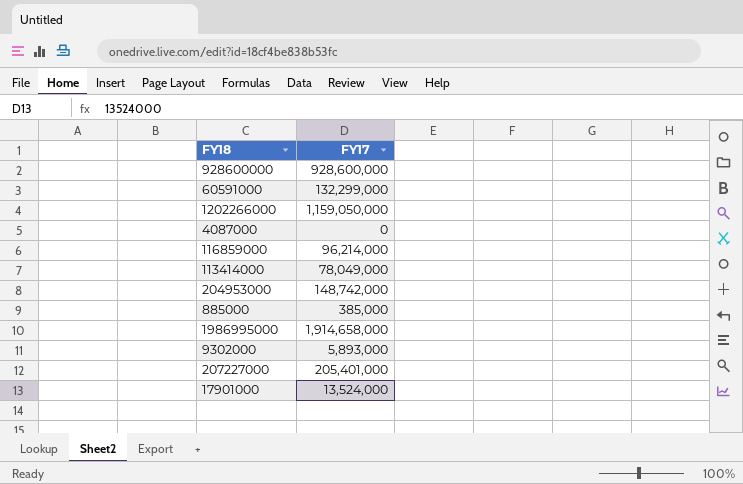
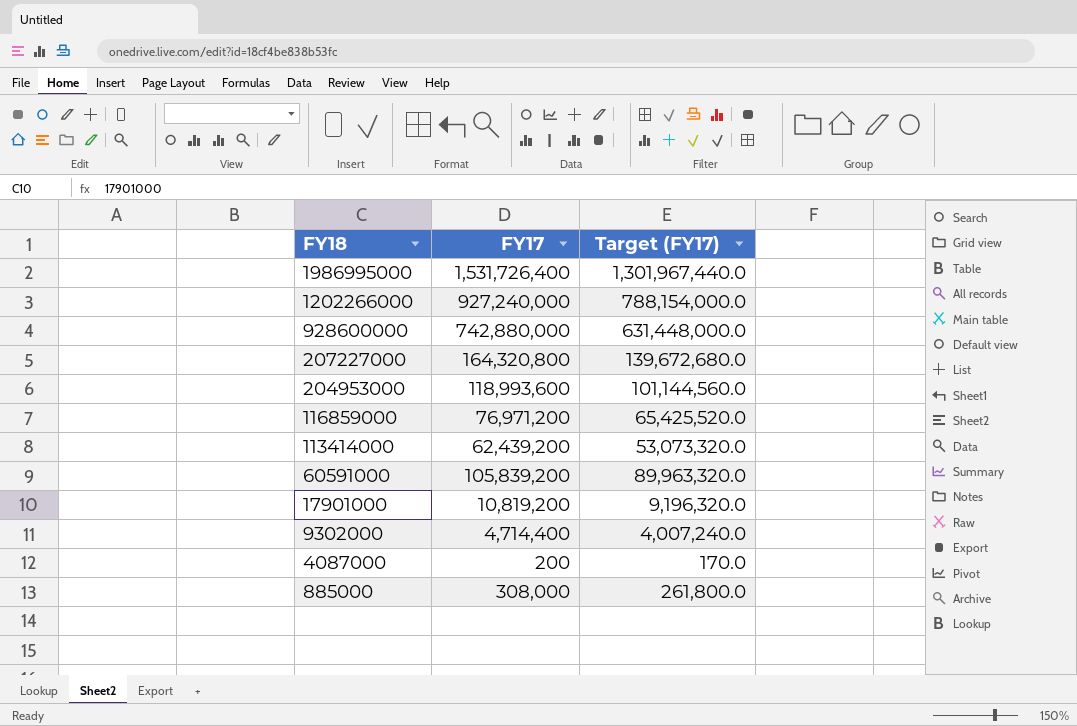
row order: none -> FY18 descending
column Target (FY17) | formula: none -> [FY17] * 0.85
1986995000 | FY17: 1,914,658,000 -> 1,531,726,400
1202266000 | FY17: 1,159,050,000 -> 927,240,000
928600000 | FY17: 928,600,000 -> 742,880,000
207227000 | FY17: 205,401,000 -> 164,320,800
204953000 | FY17: 148,742,000 -> 118,993,600
116859000 | FY17: 96,214,000 -> 76,971,200
113414000 | FY17: 78,049,000 -> 62,439,200
60591000 | FY17: 132,299,000 -> 105,839,200
17901000 | FY17: 13,524,000 -> 10,819,200
9302000 | FY17: 5,893,000 -> 4,714,400
4087000 | FY17: 0 -> 200
885000 | FY17: 385,000 -> 308,000

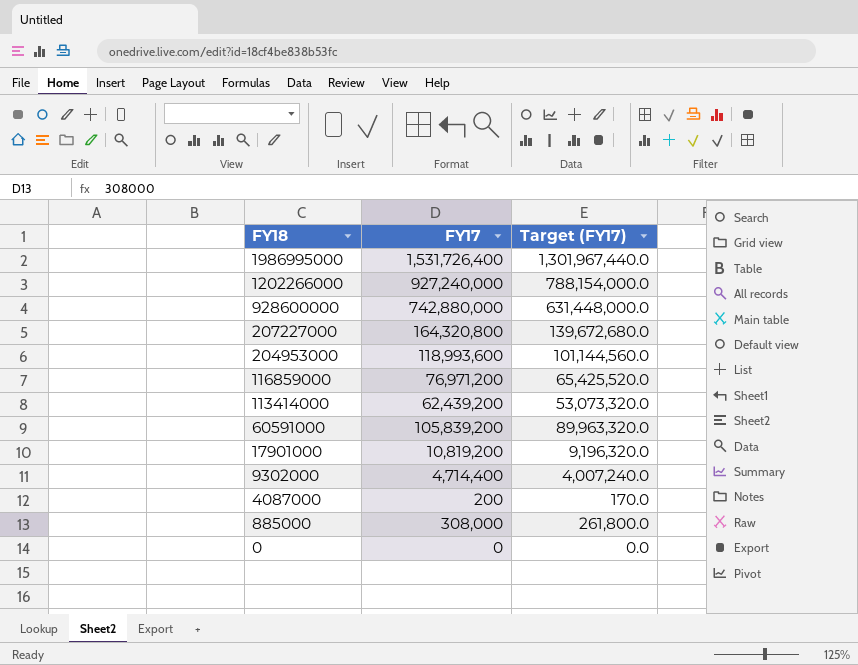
row 0: none -> 0 | 0.0

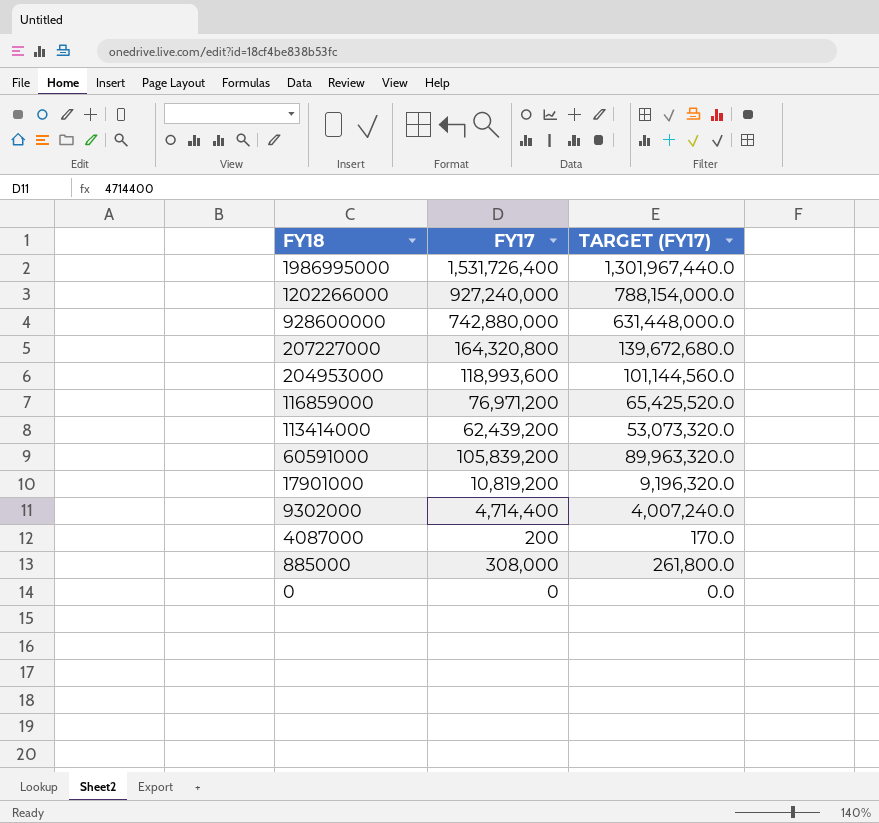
column name: Target (FY17) -> TARGET (FY17)

